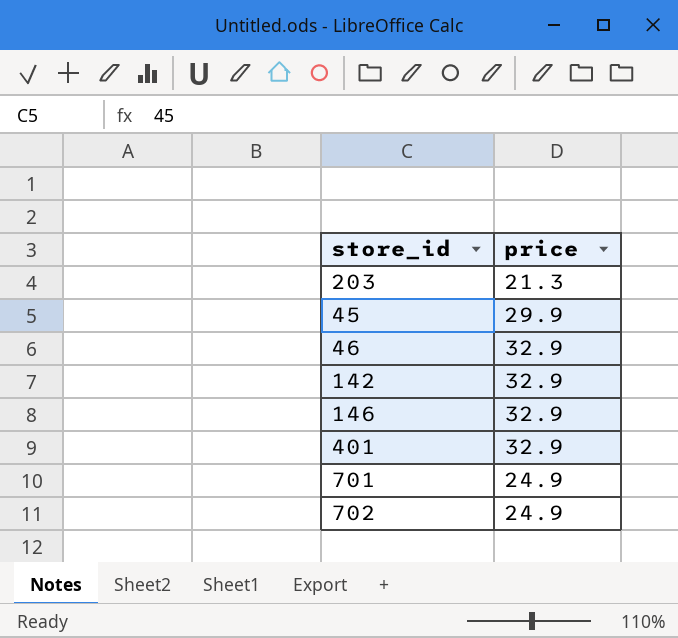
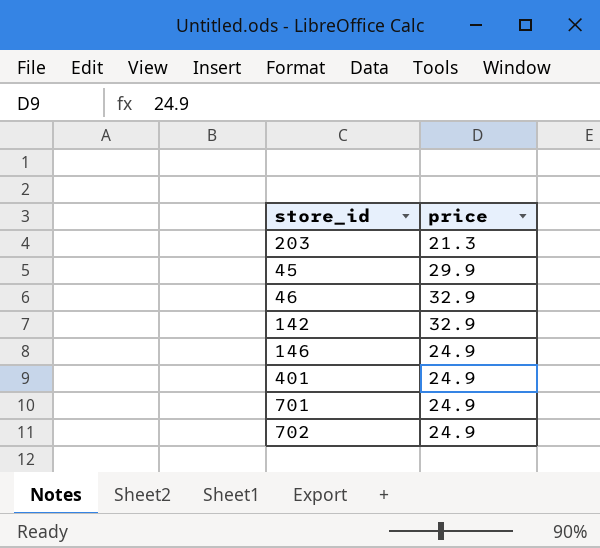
146 | price: 32.9 -> 24.9
401 | price: 32.9 -> 24.9

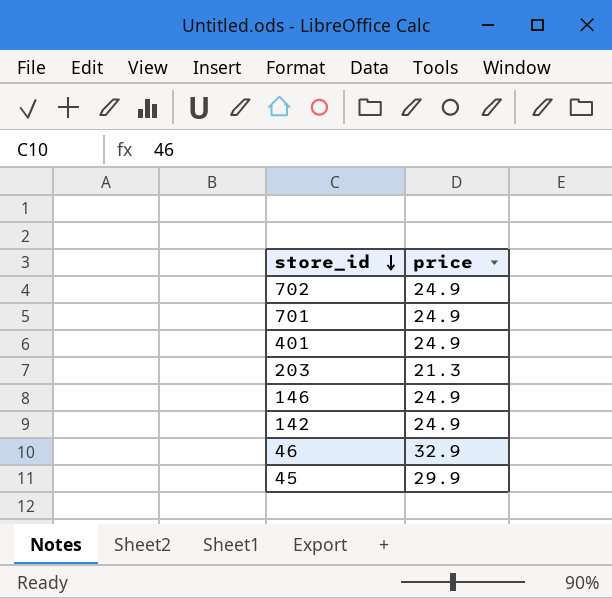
row order: none -> store_id descending
142 | price: 32.9 -> 24.9

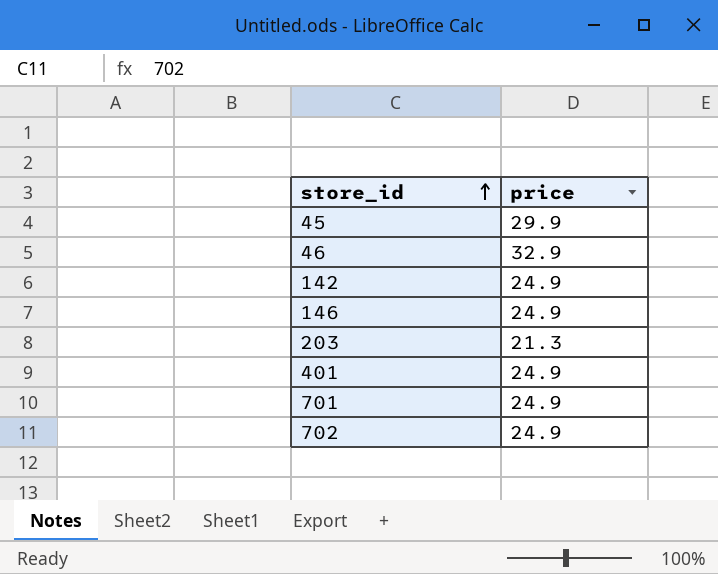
row order: store_id descending -> store_id ascending

